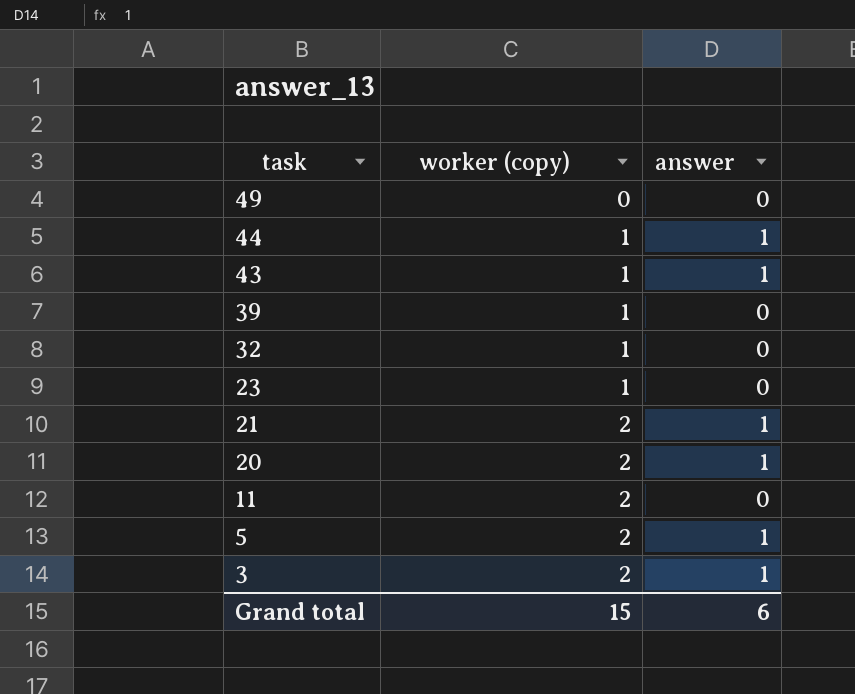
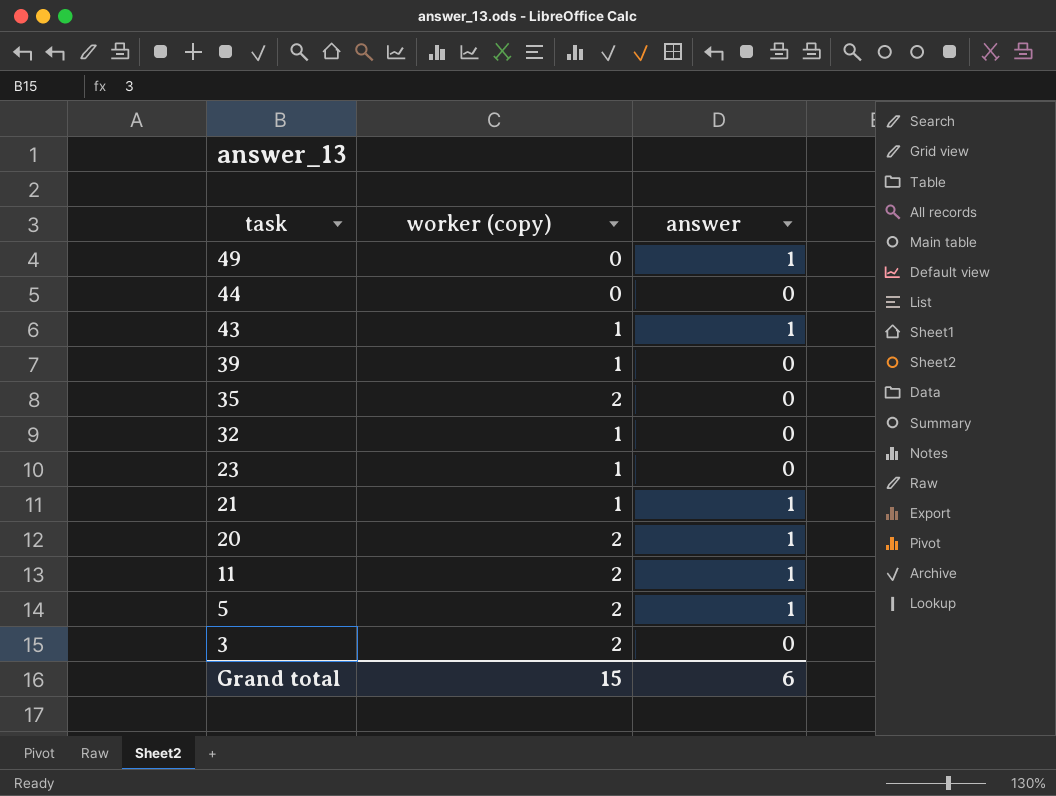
49 | answer: 0 -> 1
44 | worker (copy): 1 -> 0
44 | answer: 1 -> 0
row 35: none -> 2 | 0
21 | worker (copy): 2 -> 1
11 | answer: 0 -> 1
3 | answer: 1 -> 0

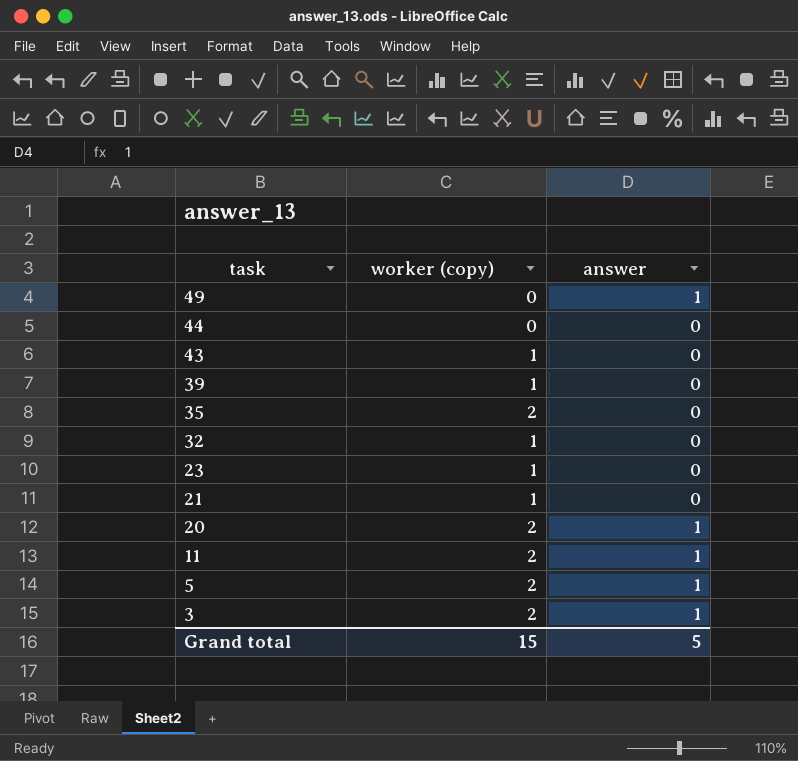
43 | answer: 1 -> 0
21 | answer: 1 -> 0
3 | answer: 0 -> 1
Grand total | answer: 6 -> 5

